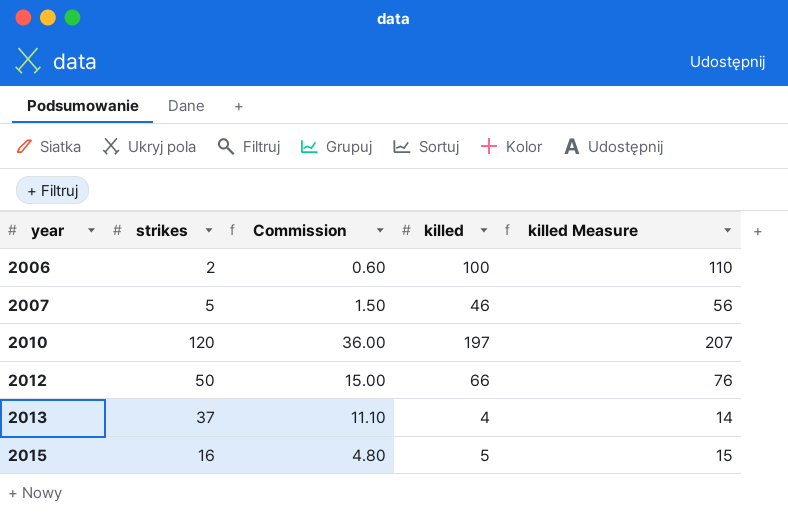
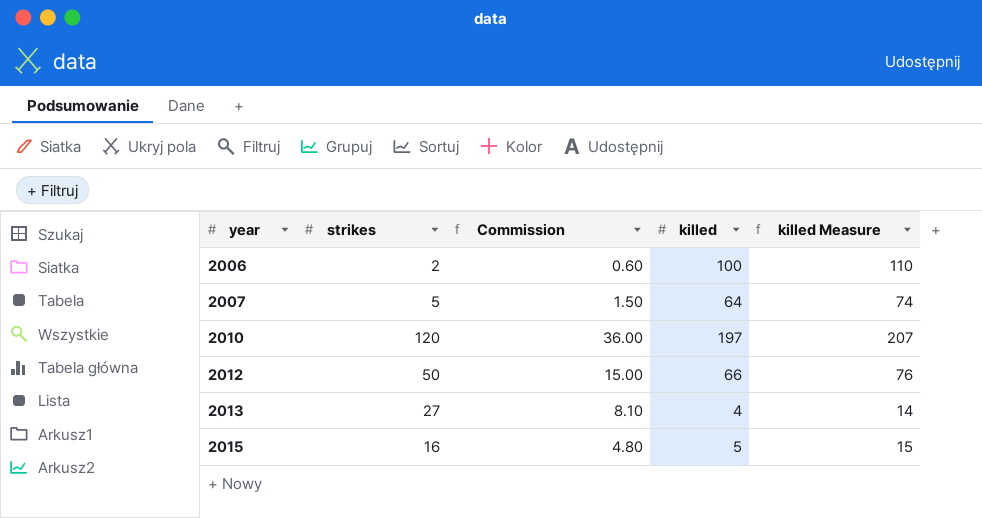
2007 | killed: 46 -> 64
2007 | killed Measure: 56 -> 74
2013 | strikes: 37 -> 27
2013 | Commission: 11.10 -> 8.10

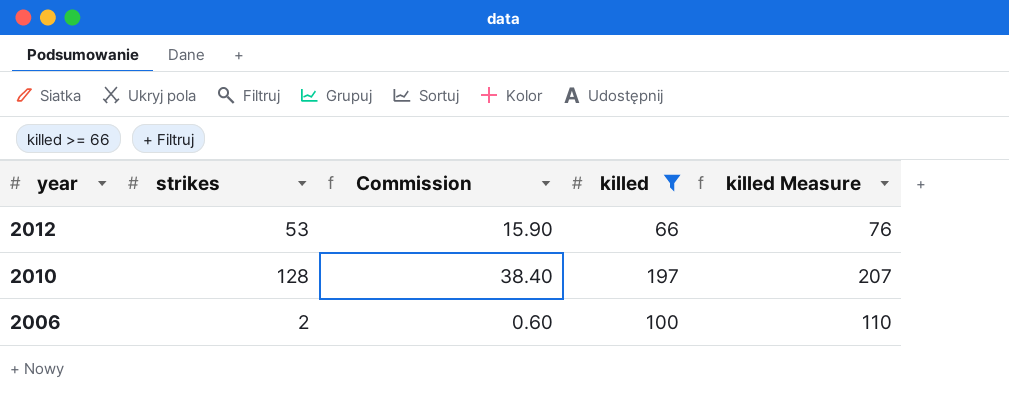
filter: none -> killed >= 66
row order: year ascending -> year descending
2012 | strikes: 50 -> 53
2012 | Commission: 15.00 -> 15.90
2010 | strikes: 120 -> 128
2010 | Commission: 36.00 -> 38.40

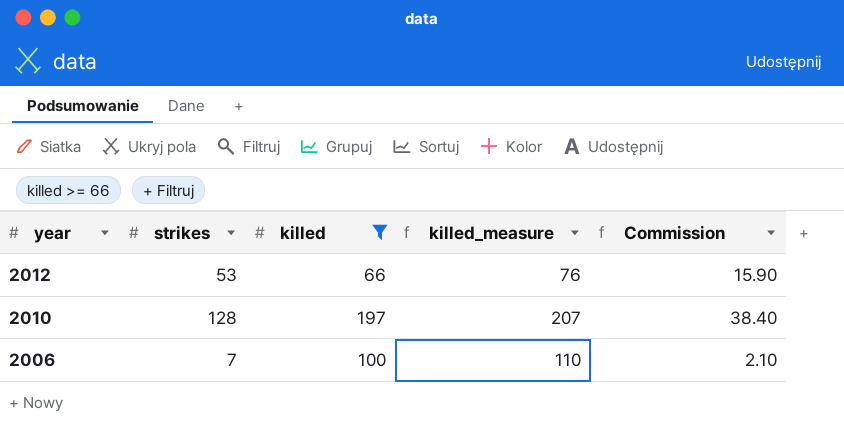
column name: killed Measure -> killed_measure
column Commission | position: 3 -> 5
2006 | strikes: 2 -> 7
2006 | Commission: 0.60 -> 2.10

